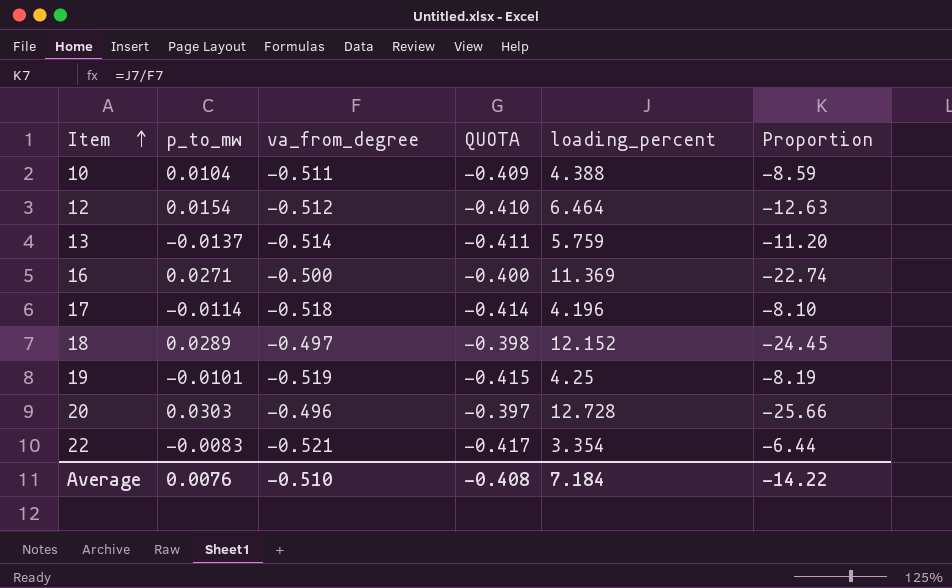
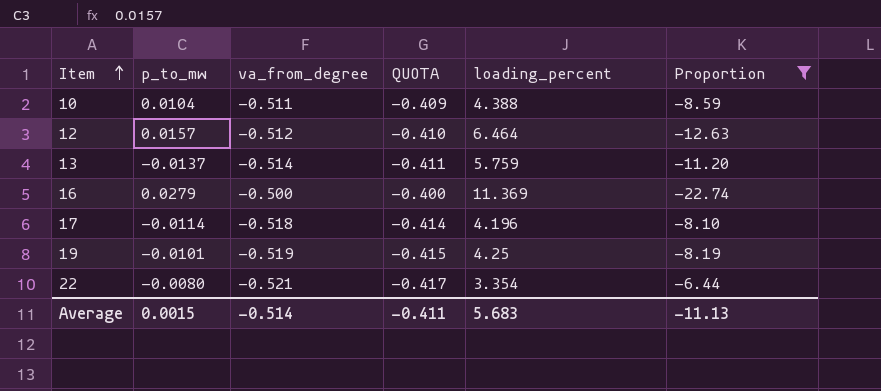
filter: none -> Proportion >= -22.74
12 | p_to_mw: 0.0154 -> 0.0157
16 | p_to_mw: 0.0271 -> 0.0279
22 | p_to_mw: -0.0083 -> -0.0080
Average | p_to_mw: 0.0076 -> 0.0015
Average | va_from_degree: -0.510 -> -0.514
Average | QUOTA: -0.408 -> -0.411
Average | loading_percent: 7.184 -> 5.683
Average | Proportion: -14.22 -> -11.13

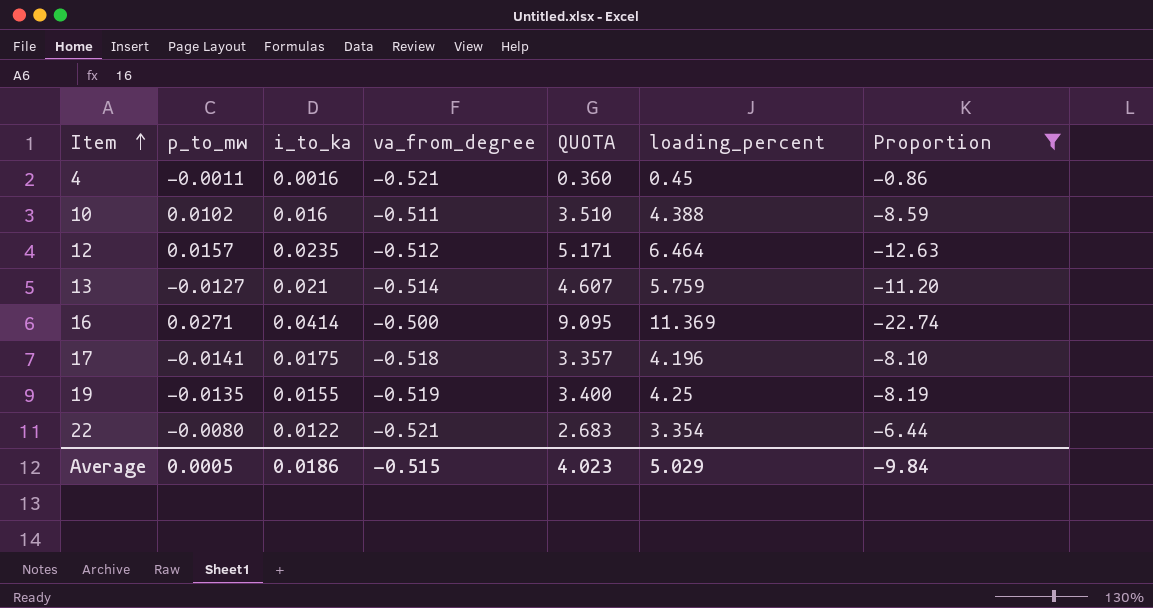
column i_to_ka | position: none -> 3
column QUOTA | formula: [va_from_degree] * 0.8 -> [loading_percent] * 0.8
row 4: none -> -0.0011 | 0.0016 | -0.521 | 0.360 | 0.45 | -0.86
10 | p_to_mw: 0.0104 -> 0.0102
13 | p_to_mw: -0.0137 -> -0.0127
16 | p_to_mw: 0.0279 -> 0.0271
17 | p_to_mw: -0.0114 -> -0.0141
19 | p_to_mw: -0.0101 -> -0.0135
Average | p_to_mw: 0.0015 -> 0.0005
Average | va_from_degree: -0.514 -> -0.515
Average | QUOTA: -0.411 -> 4.023
Average | loading_percent: 5.683 -> 5.029
Average | Proportion: -11.13 -> -9.84

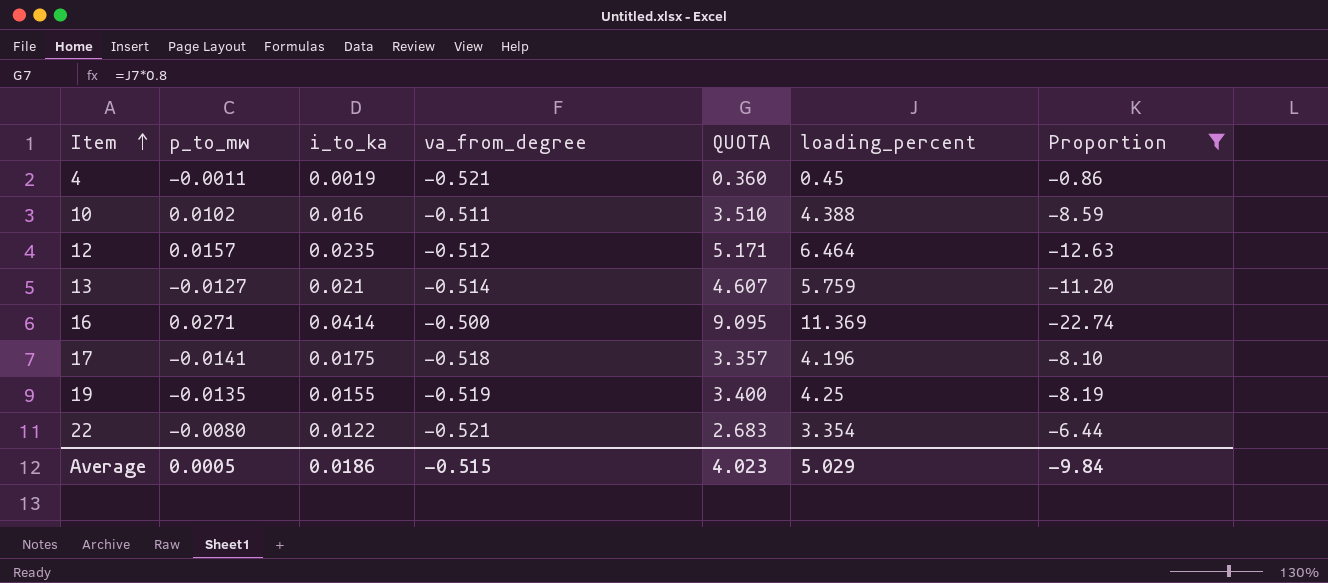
4 | i_to_ka: 0.0016 -> 0.0019

